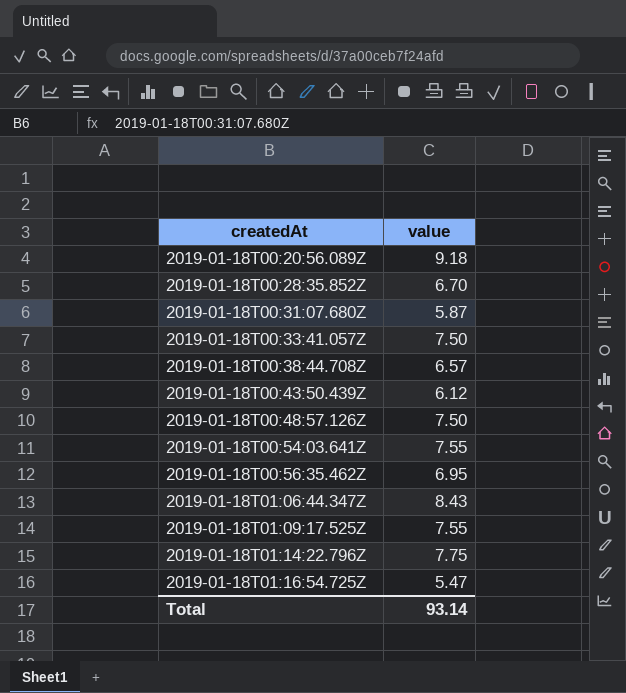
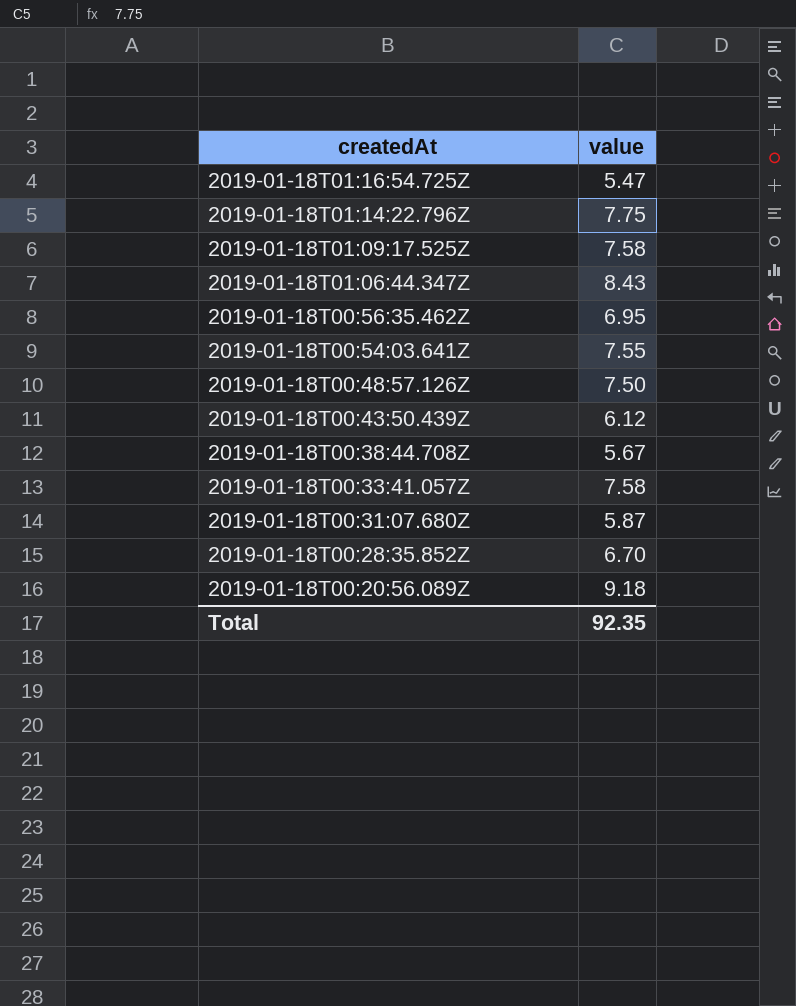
row order: createdAt ascending -> createdAt descending
2019-01-18T01:09:17.525Z | value: 7.55 -> 7.58
2019-01-18T00:38:44.708Z | value: 6.57 -> 5.67
2019-01-18T00:33:41.057Z | value: 7.50 -> 7.58
Total | value: 93.14 -> 92.35

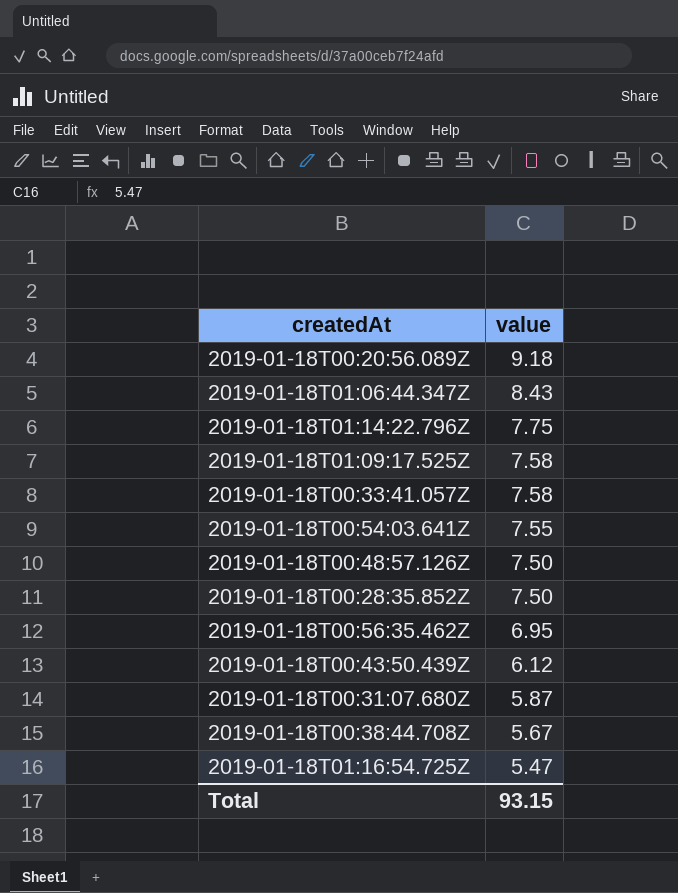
row order: createdAt descending -> value descending
2019-01-18T00:28:35.852Z | value: 6.70 -> 7.50
Total | value: 92.35 -> 93.15

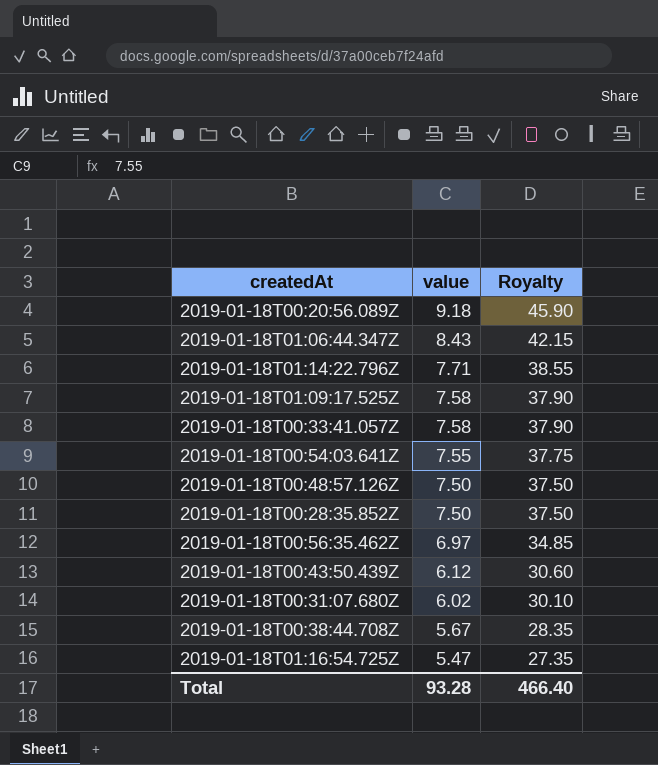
column Royalty | formula: none -> [value] * 5
2019-01-18T01:14:22.796Z | value: 7.75 -> 7.71
2019-01-18T00:56:35.462Z | value: 6.95 -> 6.97
2019-01-18T00:31:07.680Z | value: 5.87 -> 6.02
Total | value: 93.15 -> 93.28

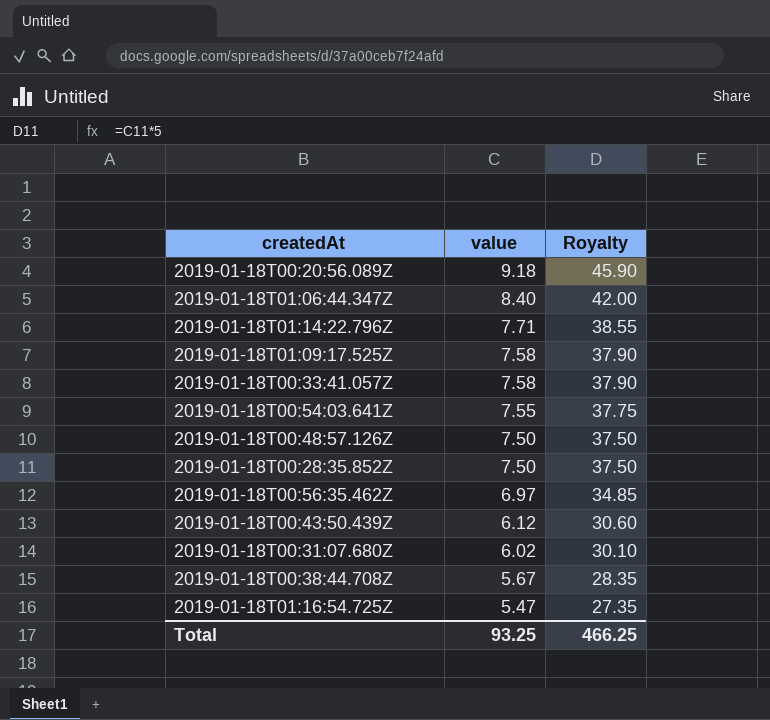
2019-01-18T01:06:44.347Z | value: 8.43 -> 8.40
2019-01-18T01:06:44.347Z | Royalty: 42.15 -> 42.00
Total | value: 93.28 -> 93.25
Total | Royalty: 466.40 -> 466.25

